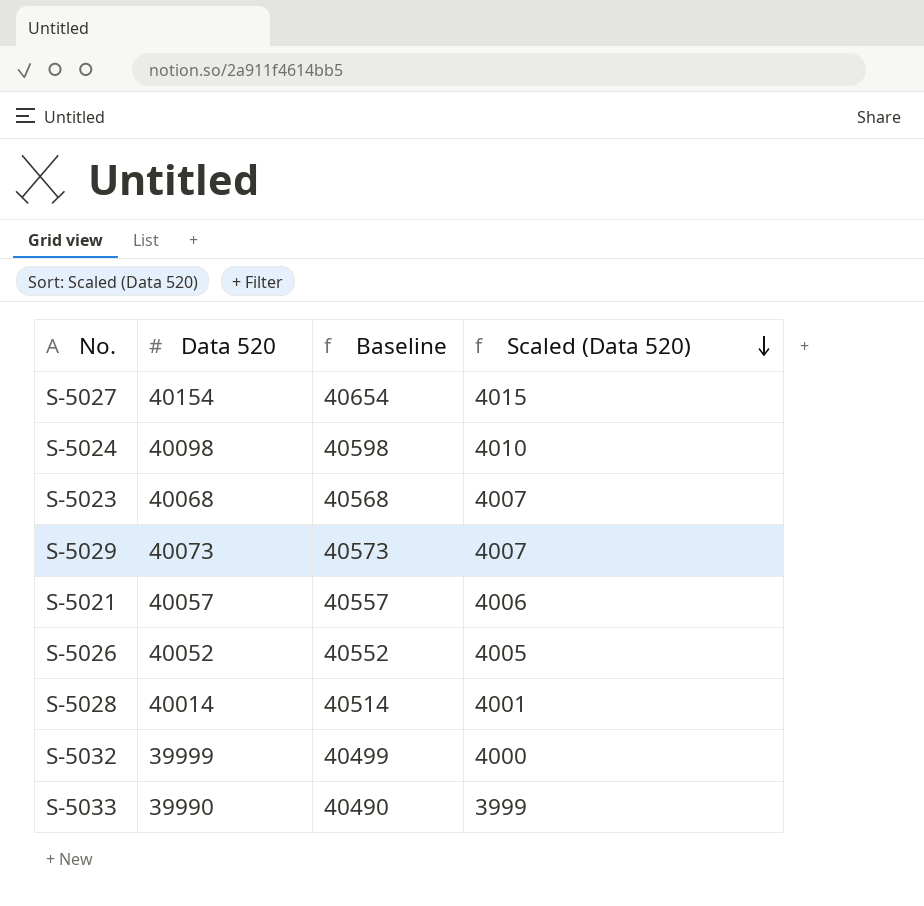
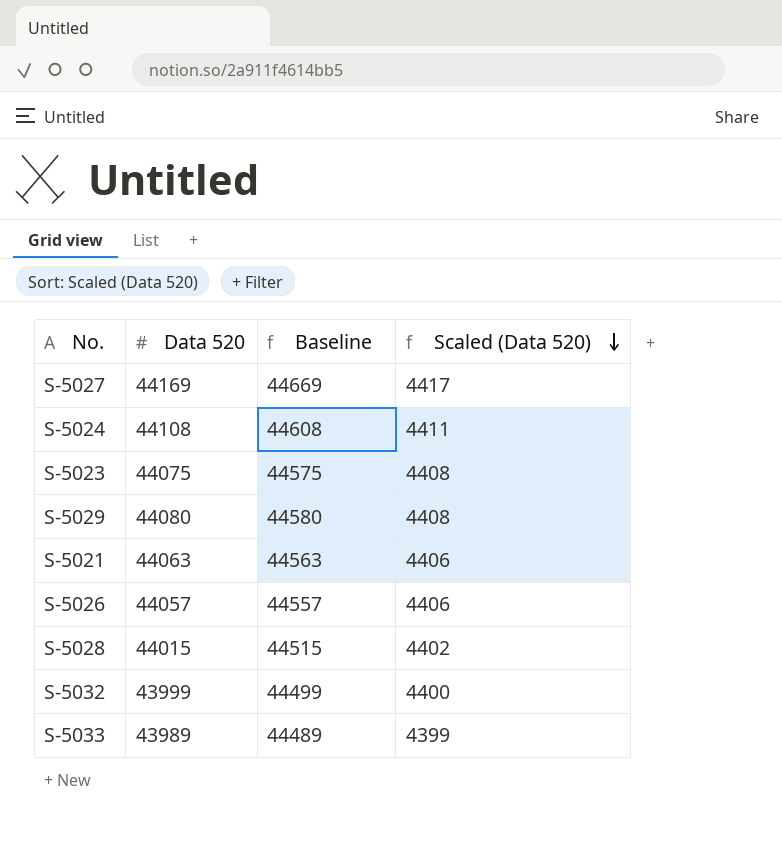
S-5027 | Data 520: 40154 -> 44169
S-5027 | Baseline: 40654 -> 44669
S-5027 | Scaled (Data 520): 4015 -> 4417
S-5024 | Data 520: 40098 -> 44108
S-5024 | Baseline: 40598 -> 44608
S-5024 | Scaled (Data 520): 4010 -> 4411
S-5023 | Data 520: 40068 -> 44075
S-5023 | Baseline: 40568 -> 44575
S-5023 | Scaled (Data 520): 4007 -> 4408
S-5029 | Data 520: 40073 -> 44080
S-5029 | Baseline: 40573 -> 44580
S-5029 | Scaled (Data 520): 4007 -> 4408
S-5021 | Data 520: 40057 -> 44063
S-5021 | Baseline: 40557 -> 44563
S-5021 | Scaled (Data 520): 4006 -> 4406
S-5026 | Data 520: 40052 -> 44057
S-5026 | Baseline: 40552 -> 44557
S-5026 | Scaled (Data 520): 4005 -> 4406
S-5028 | Data 520: 40014 -> 44015
S-5028 | Baseline: 40514 -> 44515
S-5028 | Scaled (Data 520): 4001 -> 4402
S-5032 | Data 520: 39999 -> 43999
S-5032 | Baseline: 40499 -> 44499
S-5032 | Scaled (Data 520): 4000 -> 4400
S-5033 | Data 520: 39990 -> 43989
S-5033 | Baseline: 40490 -> 44489
S-5033 | Scaled (Data 520): 3999 -> 4399

